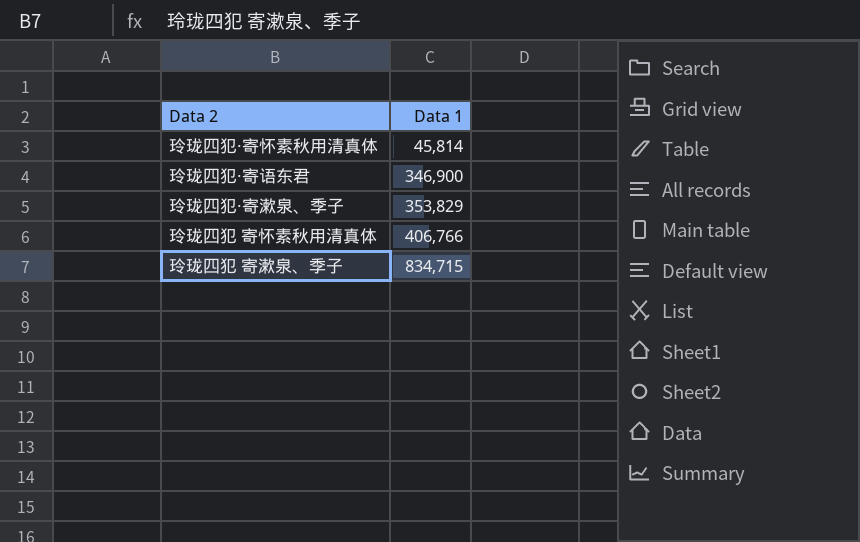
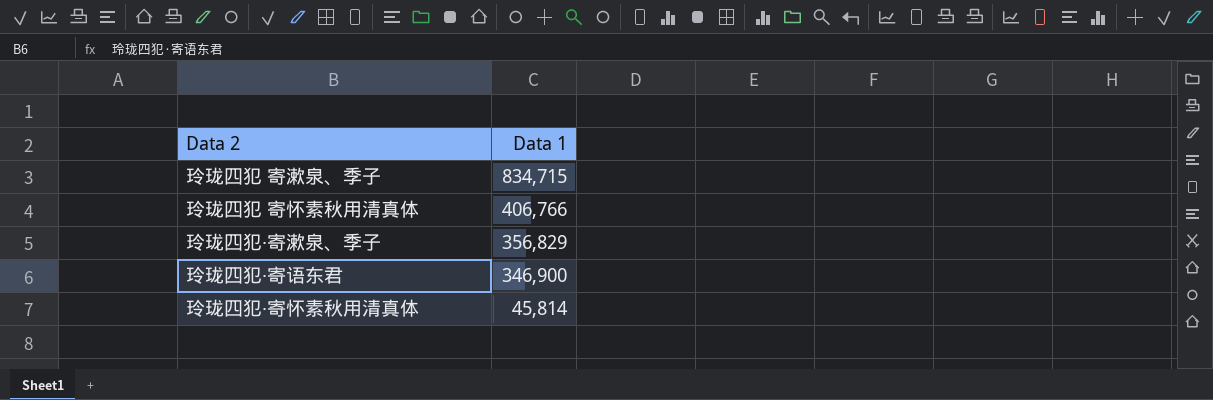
row order: Data 1 ascending -> Data 1 descending
玲珑四犯·寄漱泉、季子 | Data 1: 353,829 -> 356,829

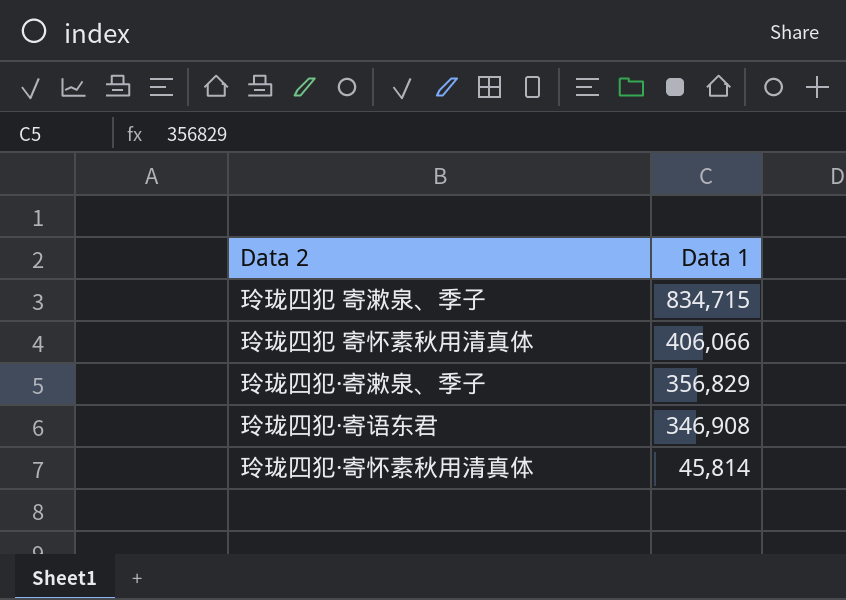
玲珑四犯 寄怀素秋用清真体 | Data 1: 406,766 -> 406,066
玲珑四犯·寄语东君 | Data 1: 346,900 -> 346,908

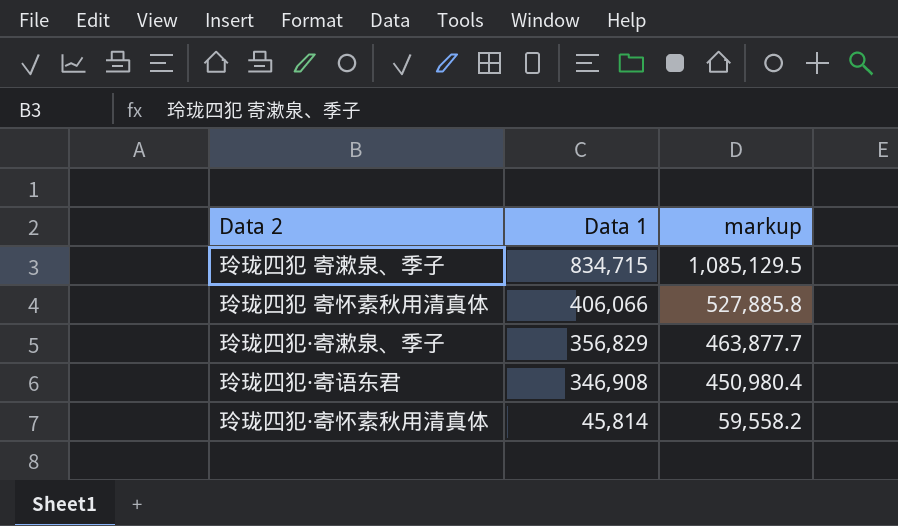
column markup | formula: none -> [Data 1] * 1.3

